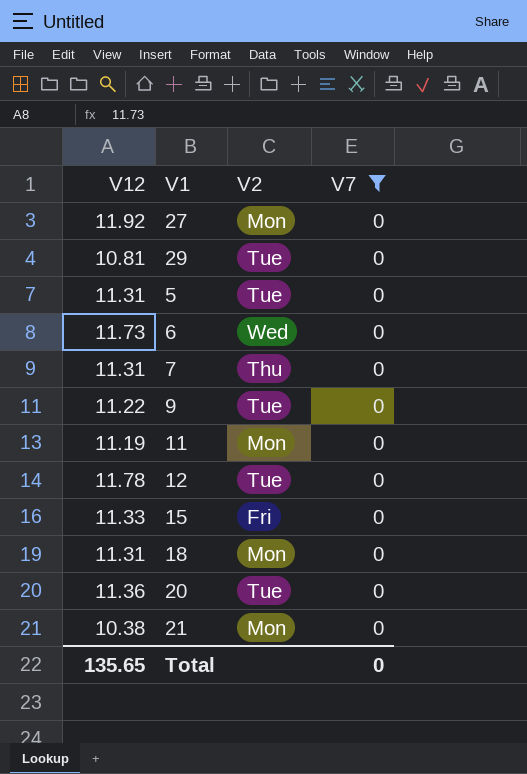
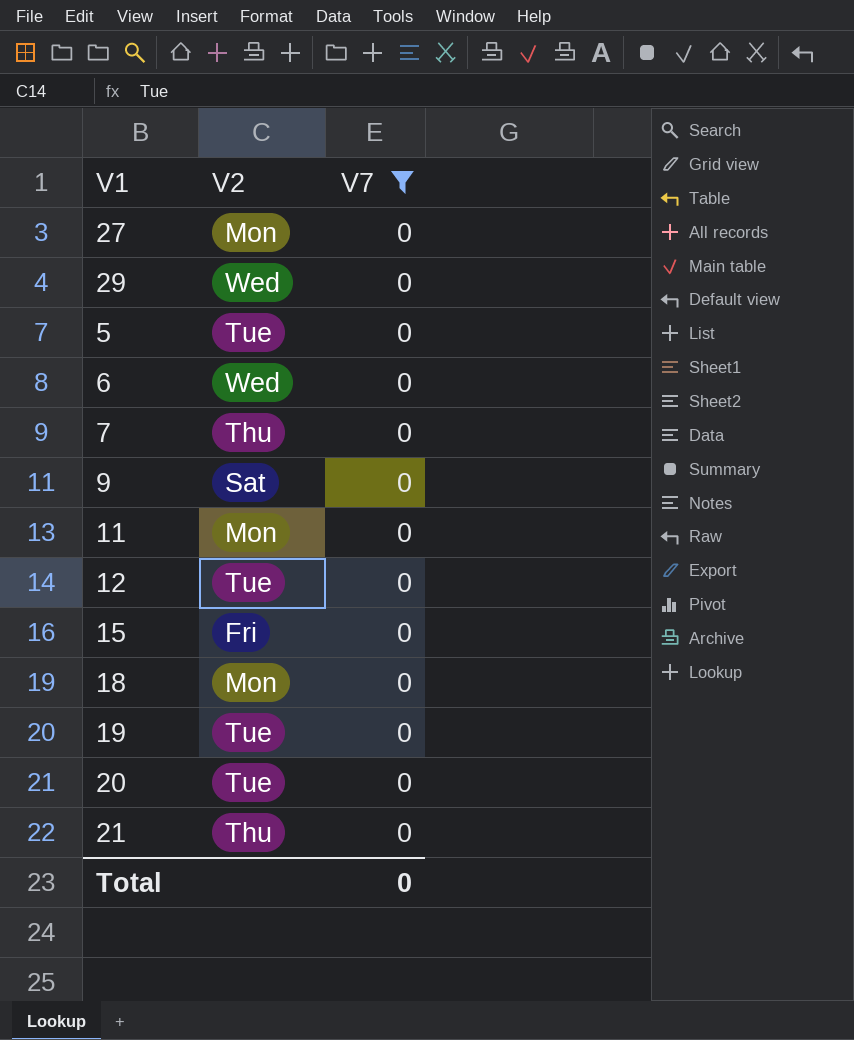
column V12 | position: 1 -> none
29 | V2: Tue -> Wed
9 | V2: Tue -> Sat
row 19: none -> Tue | 0
21 | V2: Mon -> Thu

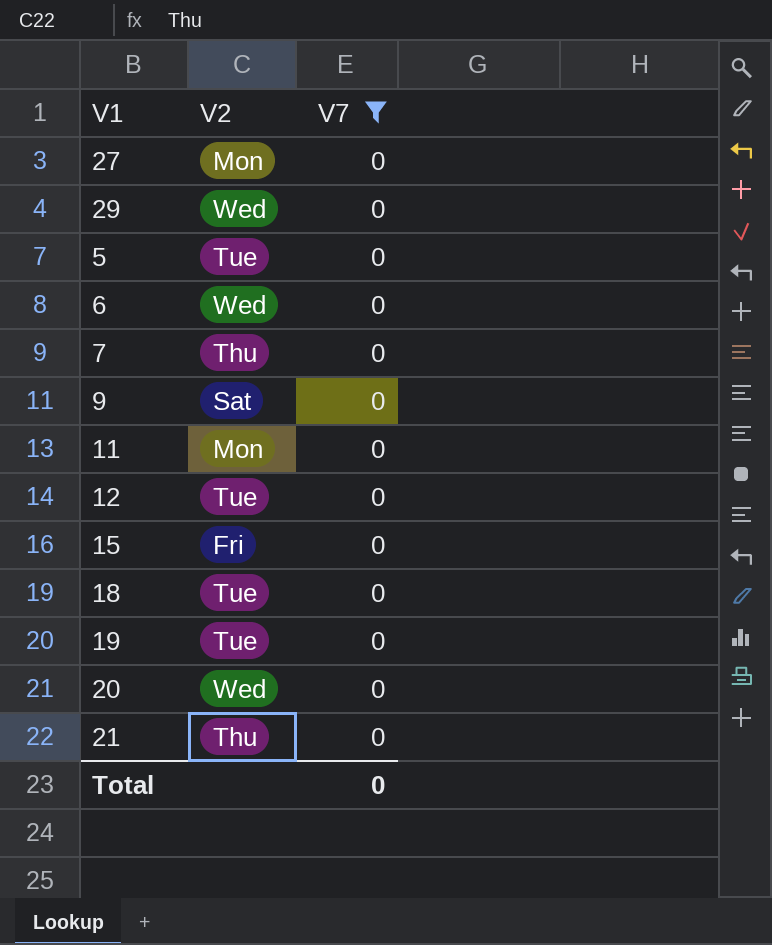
18 | V2: Mon -> Tue
20 | V2: Tue -> Wed

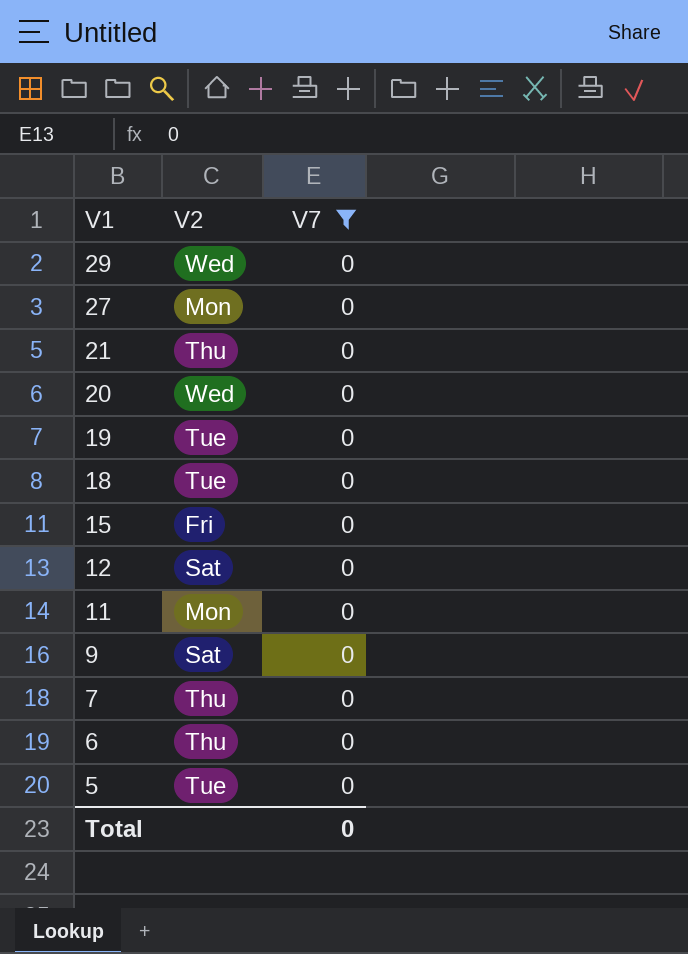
row order: none -> V1 descending
12 | V2: Tue -> Sat
6 | V2: Wed -> Thu

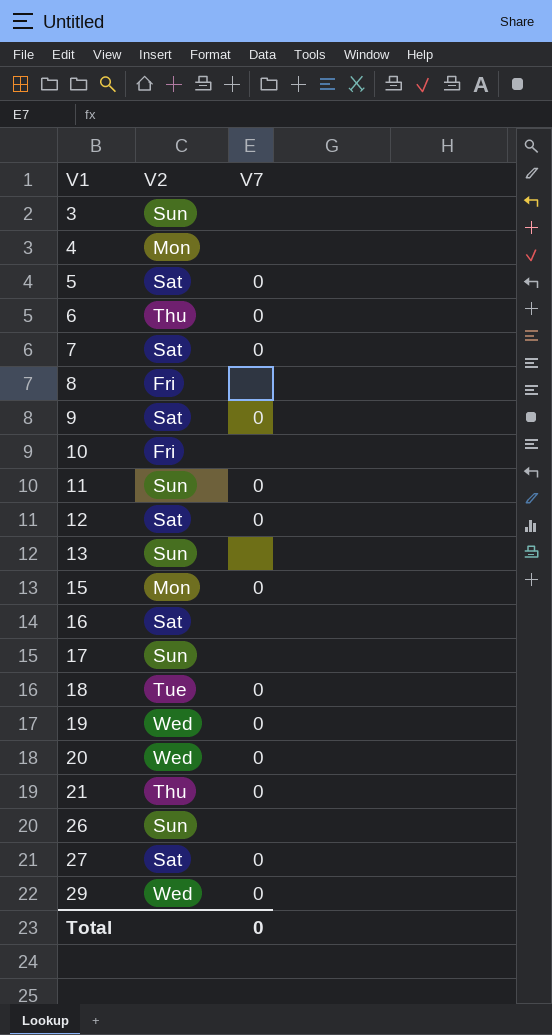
filter: V7 = 0 -> none
row order: V1 descending -> V1 ascending
5 | V2: Tue -> Sat
7 | V2: Thu -> Sat
11 | V2: Mon -> Sun
15 | V2: Fri -> Mon
19 | V2: Tue -> Wed
27 | V2: Mon -> Sat

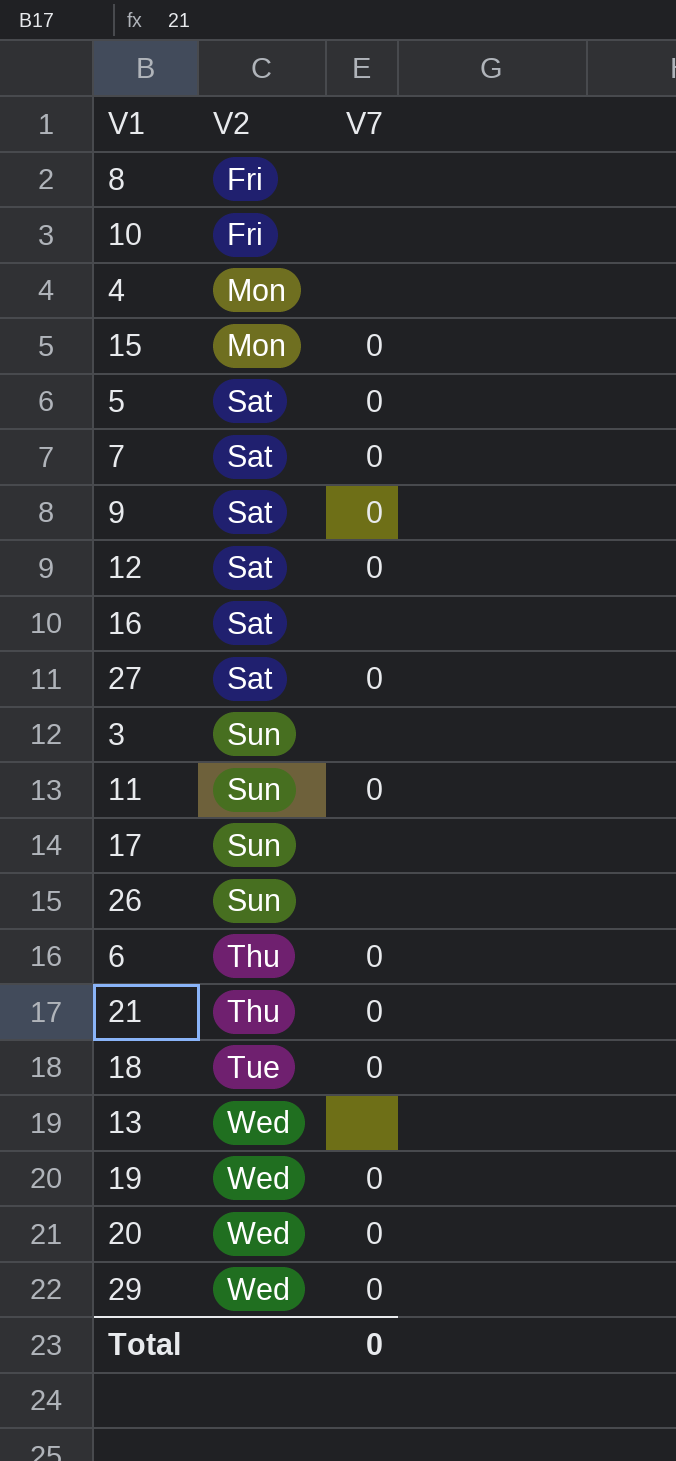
row order: V1 ascending -> V2 ascending
13 | V2: Sun -> Wed

